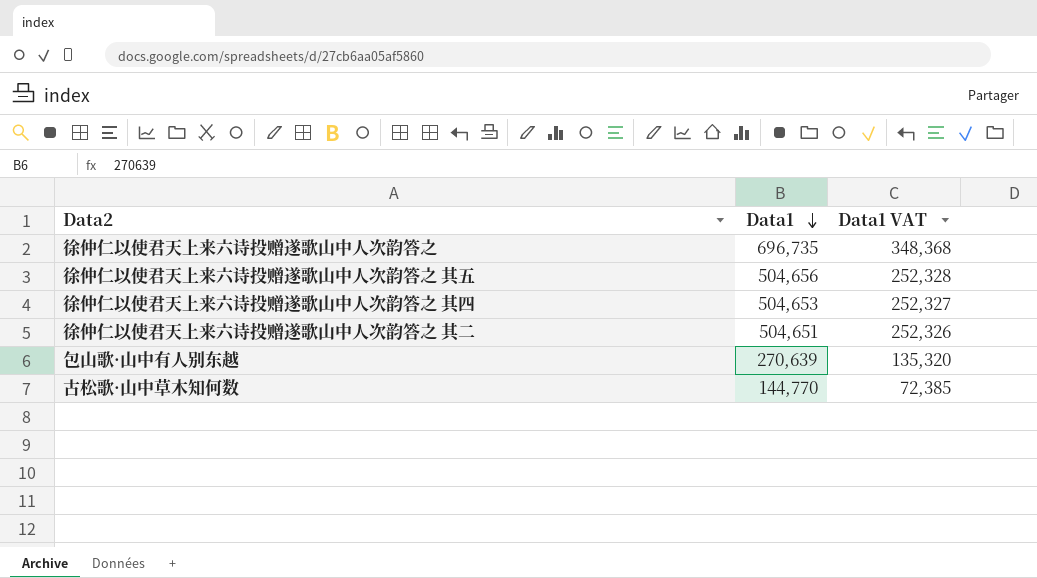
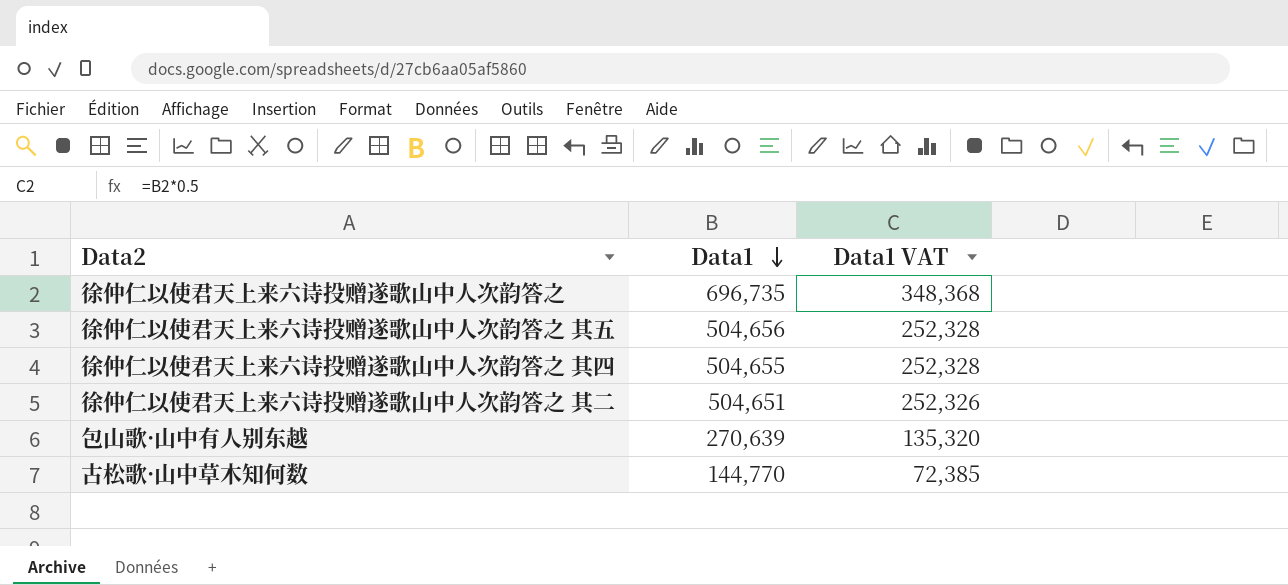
徐仲仁以使君天上来六诗投赠遂歌山中人次韵答之 其四 | Data1: 504,653 -> 504,655
徐仲仁以使君天上来六诗投赠遂歌山中人次韵答之 其四 | Data1 VAT: 252,327 -> 252,328

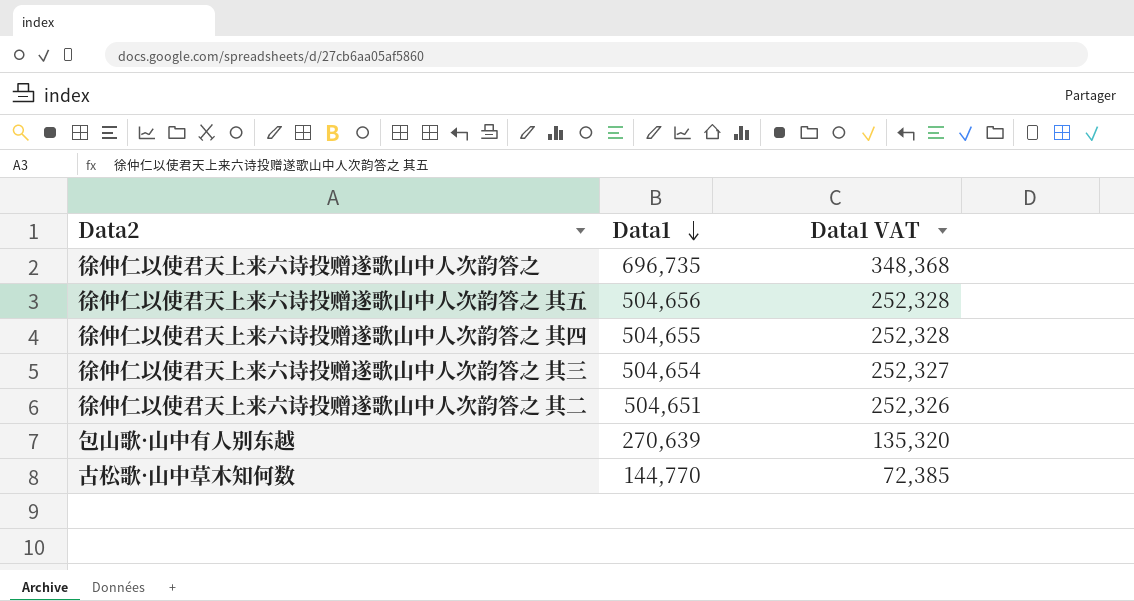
row 徐仲仁以使君天上来六诗投赠遂歌山中人次韵答之 其三: none -> 504,654 | 252,327

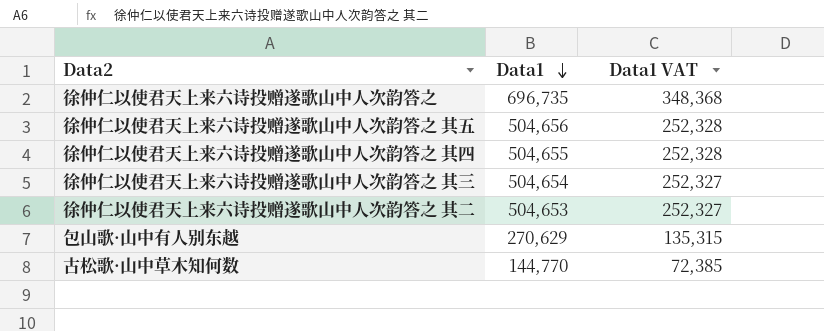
徐仲仁以使君天上来六诗投赠遂歌山中人次韵答之 其二 | Data1: 504,651 -> 504,653
徐仲仁以使君天上来六诗投赠遂歌山中人次韵答之 其二 | Data1 VAT: 252,326 -> 252,327
包山歌·山中有人别东越 | Data1: 270,639 -> 270,629
包山歌·山中有人别东越 | Data1 VAT: 135,320 -> 135,315

